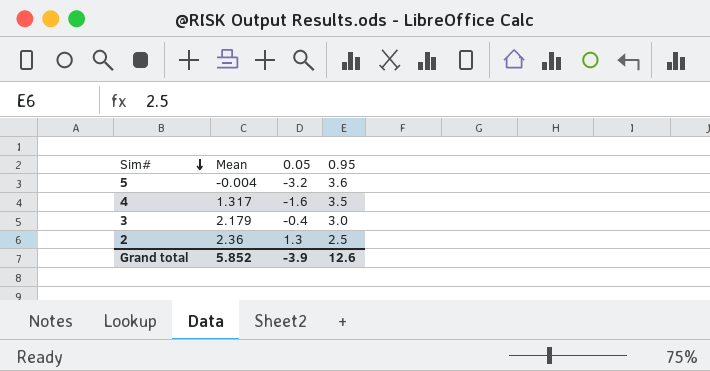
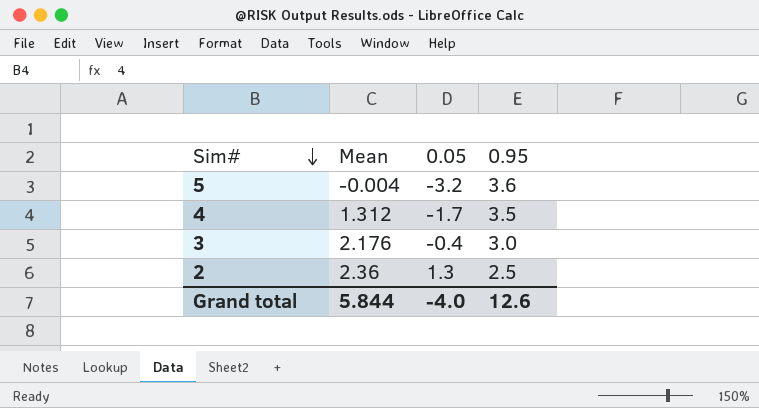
4 | Mean: 1.317 -> 1.312
4 | 0.05: -1.6 -> -1.7
3 | Mean: 2.179 -> 2.176
Grand total | Mean: 5.852 -> 5.844
Grand total | 0.05: -3.9 -> -4.0

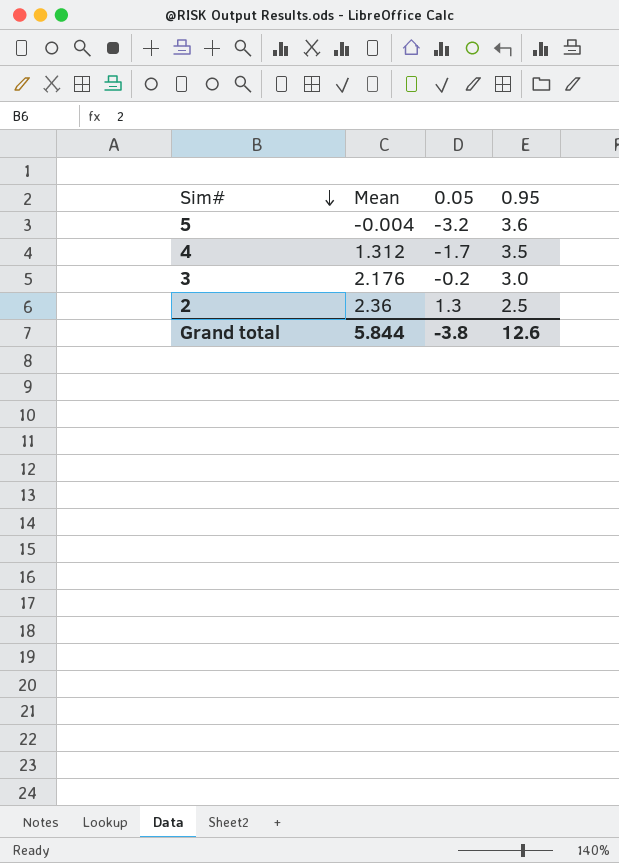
3 | 0.05: -0.4 -> -0.2
Grand total | 0.05: -4.0 -> -3.8

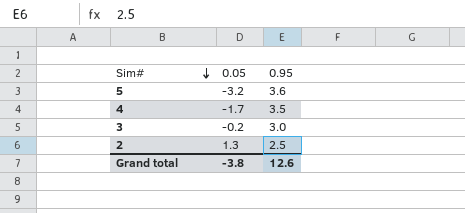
column Mean | position: 2 -> none

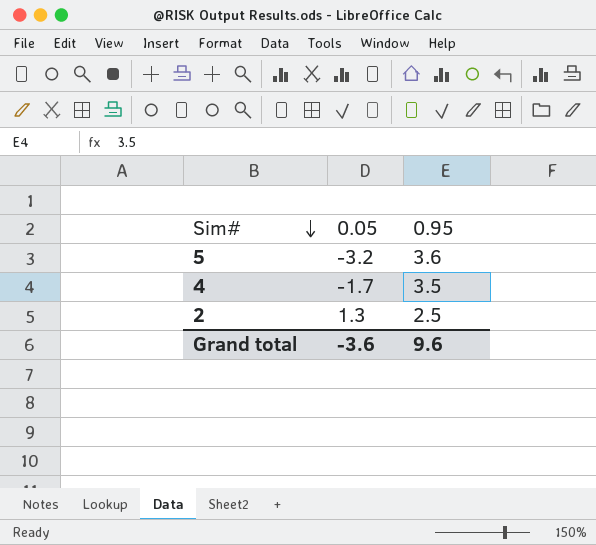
row 3: -0.2 | 3.0 -> none
Grand total | 0.05: -3.8 -> -3.6
Grand total | 0.95: 12.6 -> 9.6

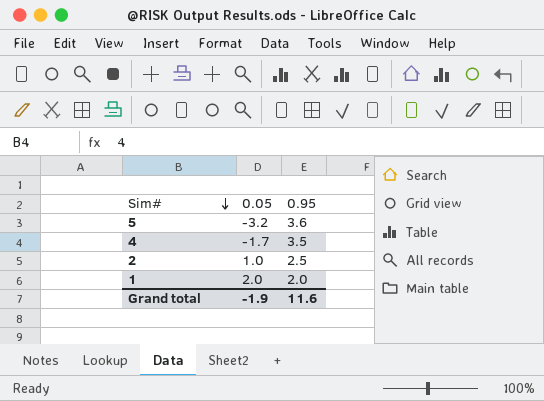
2 | 0.05: 1.3 -> 1.0
row 1: none -> 2.0 | 2.0
Grand total | 0.05: -3.6 -> -1.9
Grand total | 0.95: 9.6 -> 11.6

